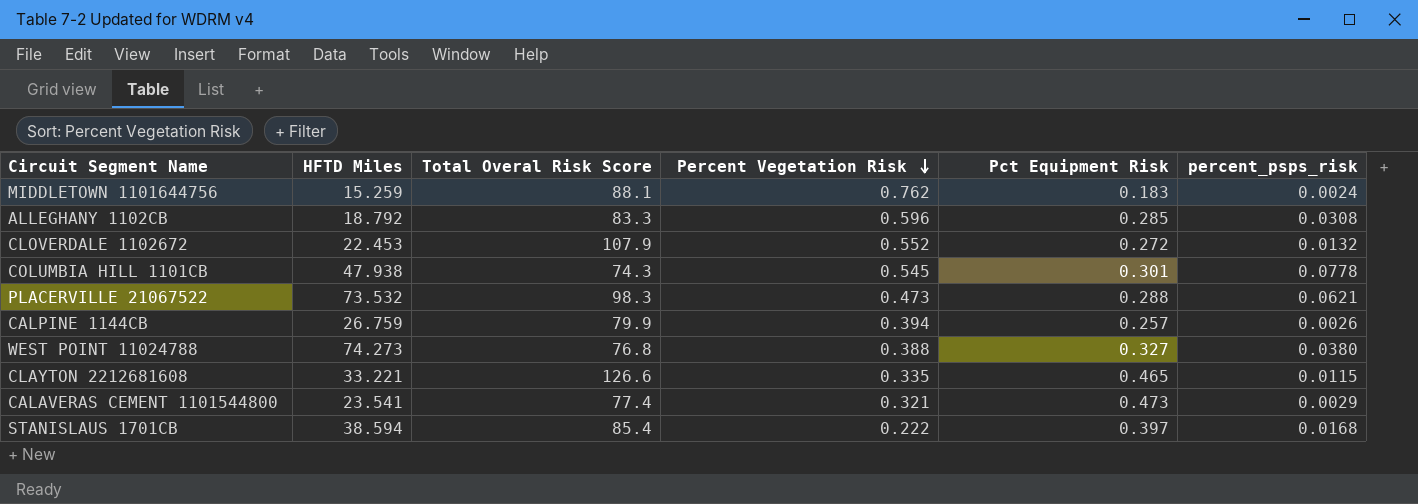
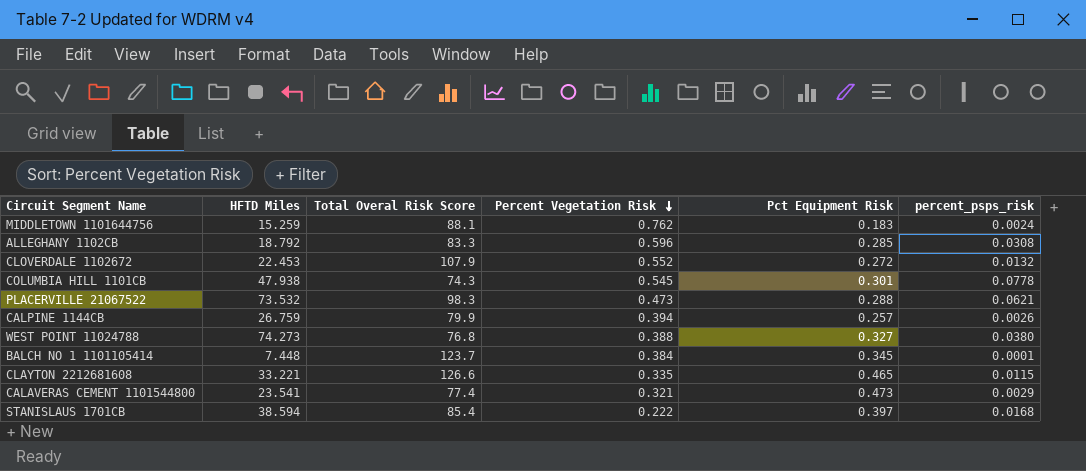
row BALCH NO 1 1101105414: none -> 7.448 | 123.7 | 0.384 | 0.345 | 0.0001

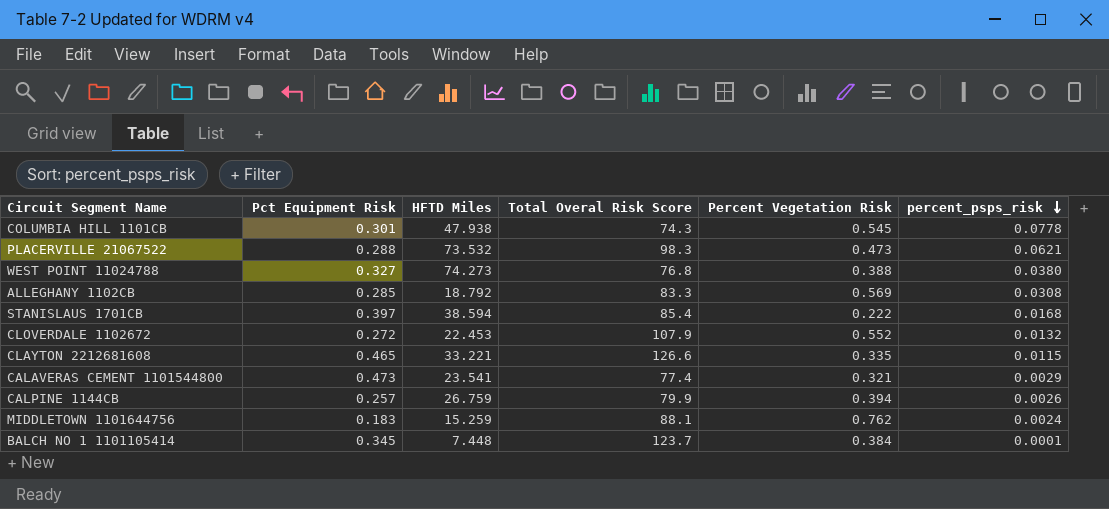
row order: Percent Vegetation Risk descending -> percent_psps_risk descending
column Pct Equipment Risk | position: 5 -> 2
ALLEGHANY 1102CB | Percent Vegetation Risk: 0.596 -> 0.569

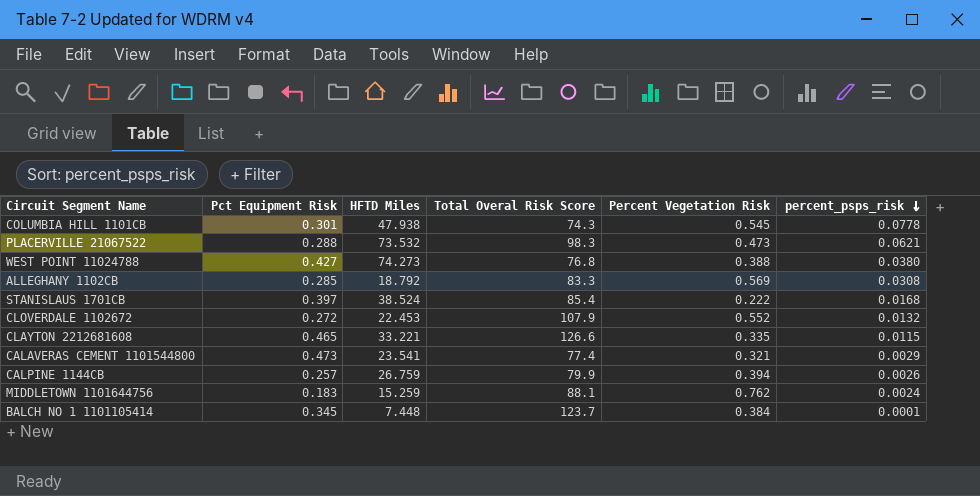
WEST POINT 11024788 | Pct Equipment Risk: 0.327 -> 0.427
STANISLAUS 1701CB | HFTD Miles: 38.594 -> 38.524

